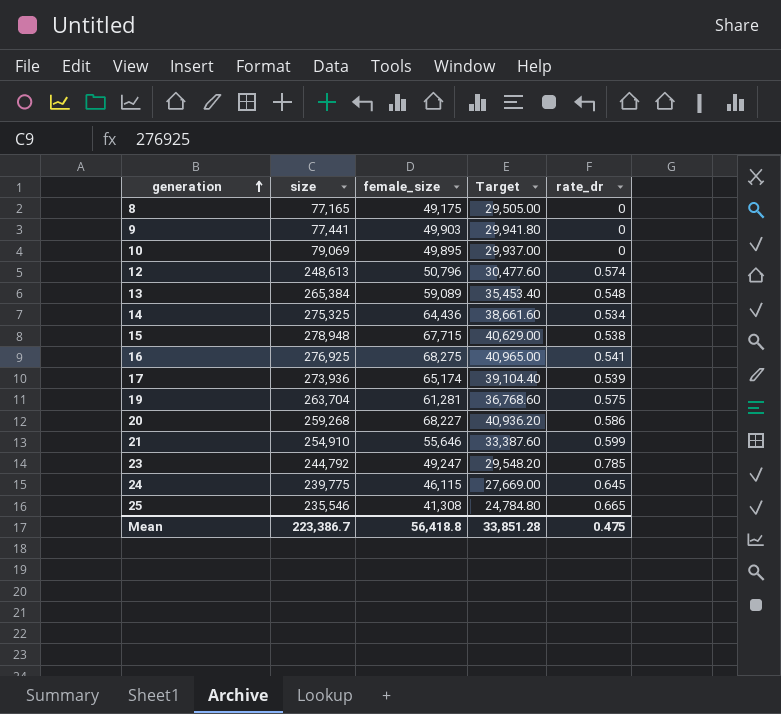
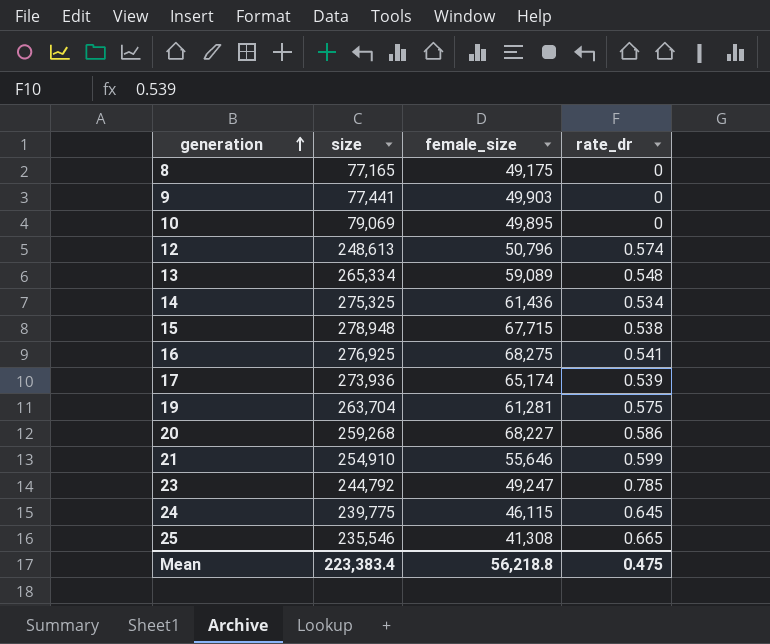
column Target | formula: [female_size] * 0.6 -> none
13 | size: 265,384 -> 265,334
14 | female_size: 64,436 -> 61,436
Mean | size: 223,386.7 -> 223,383.4
Mean | female_size: 56,418.8 -> 56,218.8

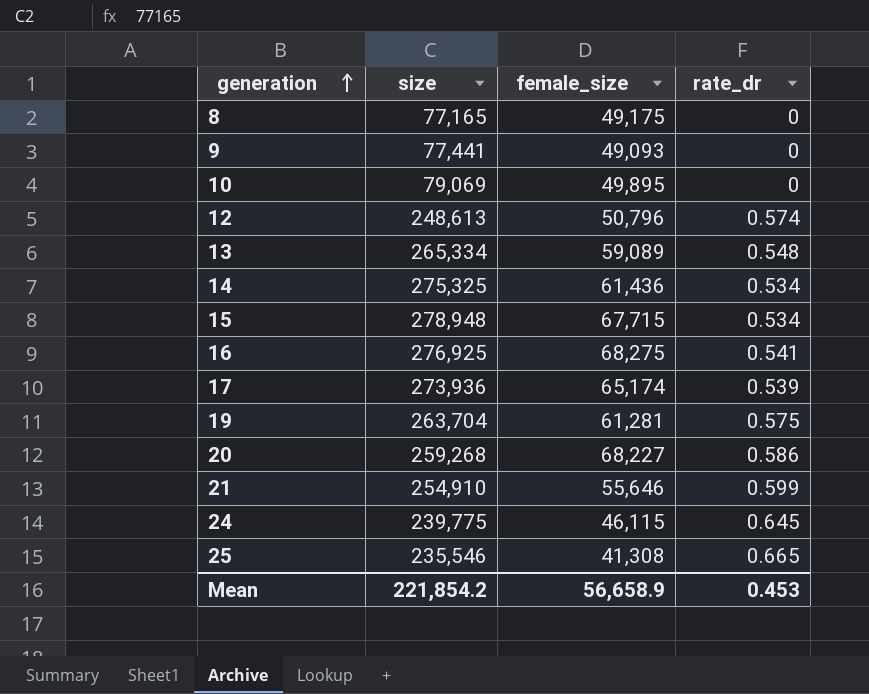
row 23: 244,792 | 49,247 | 0.785 -> none
9 | female_size: 49,903 -> 49,093
15 | rate_dr: 0.538 -> 0.534
Mean | size: 223,383.4 -> 221,854.2
Mean | female_size: 56,218.8 -> 56,658.9
Mean | rate_dr: 0.475 -> 0.453

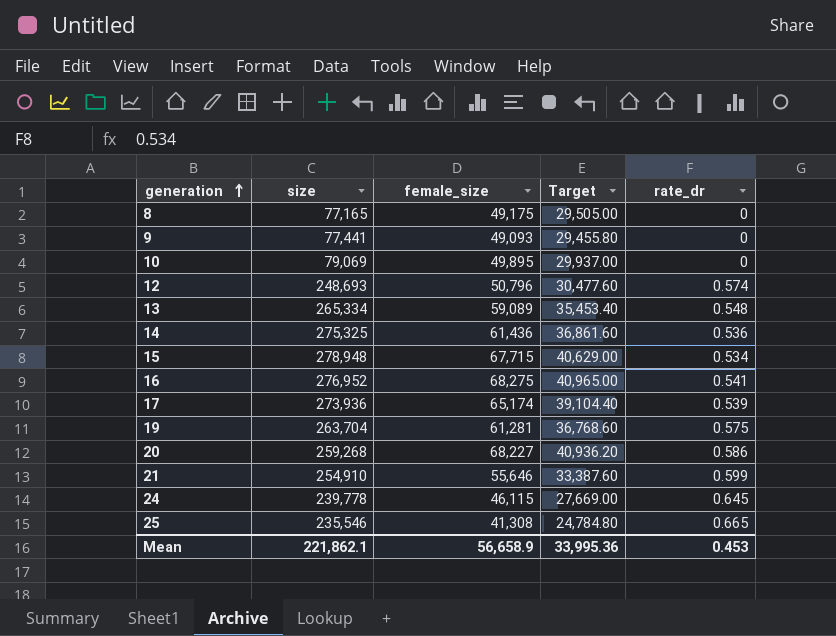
column Target | formula: none -> [female_size] * 0.6
12 | size: 248,613 -> 248,693
14 | rate_dr: 0.534 -> 0.536
16 | size: 276,925 -> 276,952
24 | size: 239,775 -> 239,778
Mean | size: 221,854.2 -> 221,862.1

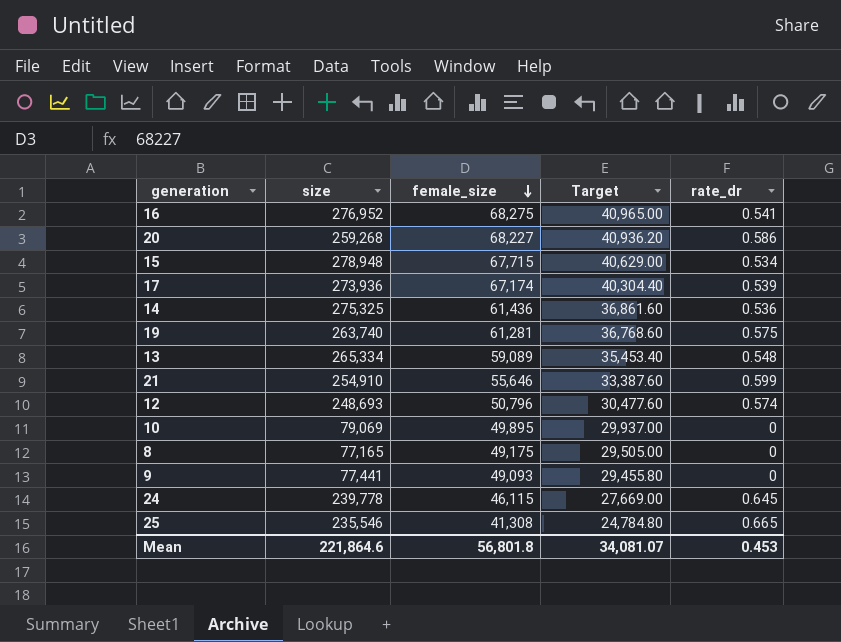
row order: generation ascending -> female_size descending
17 | female_size: 65,174 -> 67,174
17 | Target: 39,104.40 -> 40,304.40
19 | size: 263,704 -> 263,740
Mean | size: 221,862.1 -> 221,864.6
Mean | female_size: 56,658.9 -> 56,801.8
Mean | Target: 33,995.36 -> 34,081.07

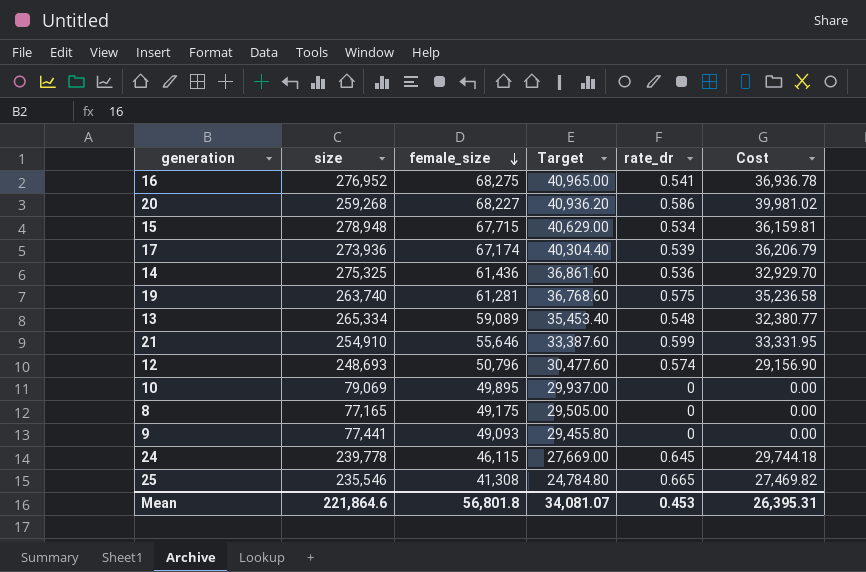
column Cost | formula: none -> [female_size] * [rate_dr]

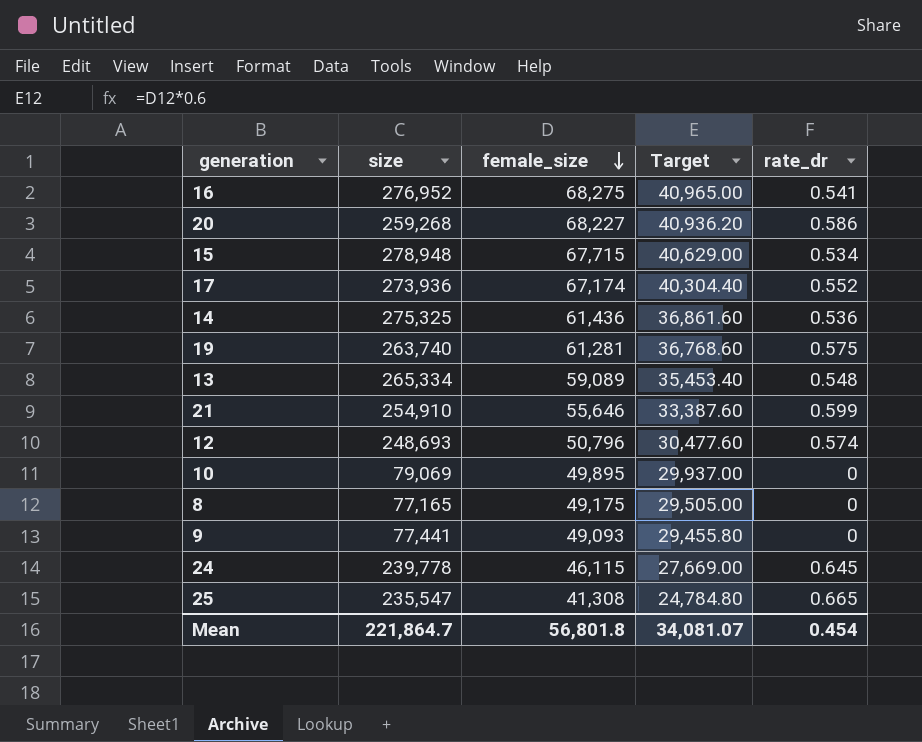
column Cost | formula: [female_size] * [rate_dr] -> none
17 | rate_dr: 0.539 -> 0.552
25 | size: 235,546 -> 235,547
Mean | size: 221,864.6 -> 221,864.7
Mean | rate_dr: 0.453 -> 0.454

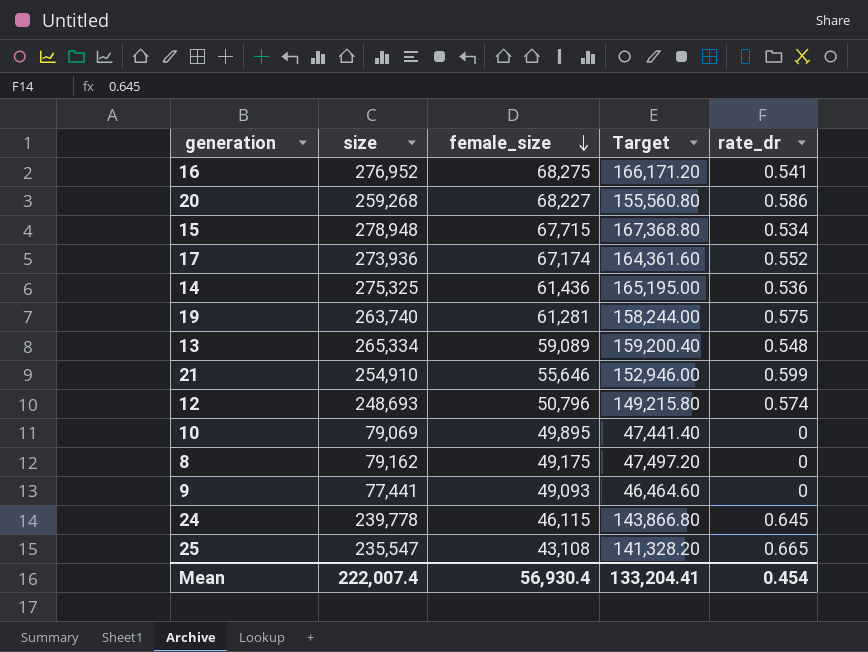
column Target | formula: [female_size] * 0.6 -> [size] * 0.6
8 | size: 77,165 -> 79,162
25 | female_size: 41,308 -> 43,108
Mean | size: 221,864.7 -> 222,007.4
Mean | female_size: 56,801.8 -> 56,930.4
Mean | Target: 34,081.07 -> 133,204.41

